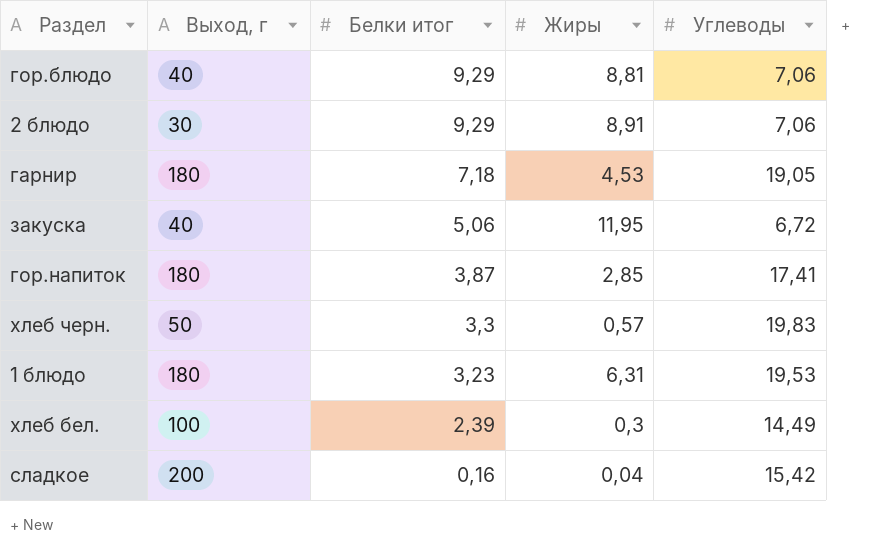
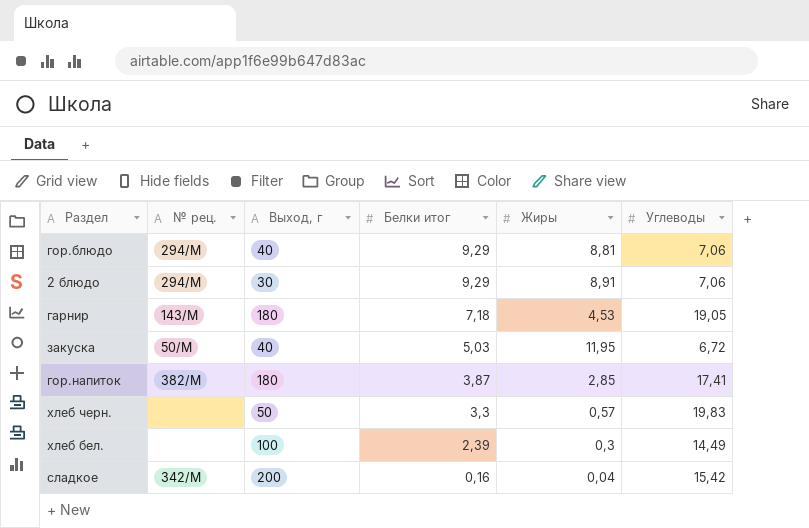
column № рец. | position: none -> 2
row 1 блюдо: 180 | 3,23 | 6,31 | 19,53 -> none
закуска | Белки итог: 5,06 -> 5,03

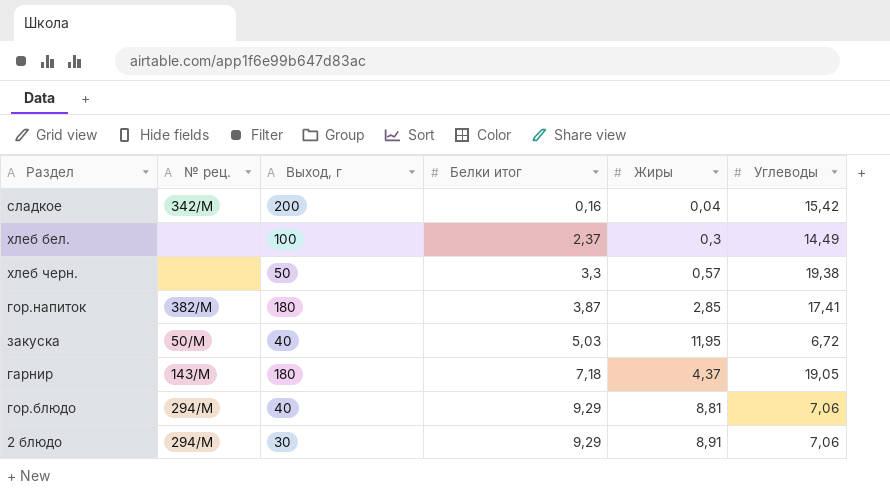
row order: Белки итог descending -> Белки итог ascending
хлеб бел. | Белки итог: 2,39 -> 2,37
хлеб черн. | Углеводы: 19,83 -> 19,38
гарнир | Жиры: 4,53 -> 4,37

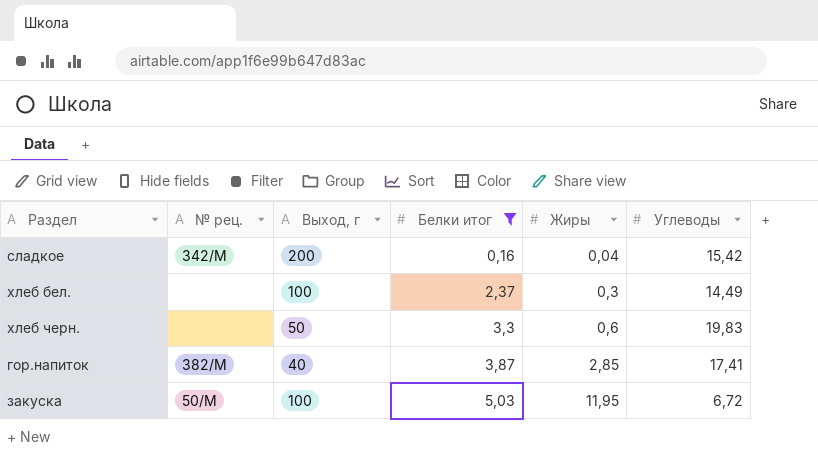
filter: none -> Белки итог <= 5,03
хлеб черн. | Жиры: 0,57 -> 0,6
хлеб черн. | Углеводы: 19,38 -> 19,83
гор.напиток | Выход, г: 180 -> 40
закуска | Выход, г: 40 -> 100

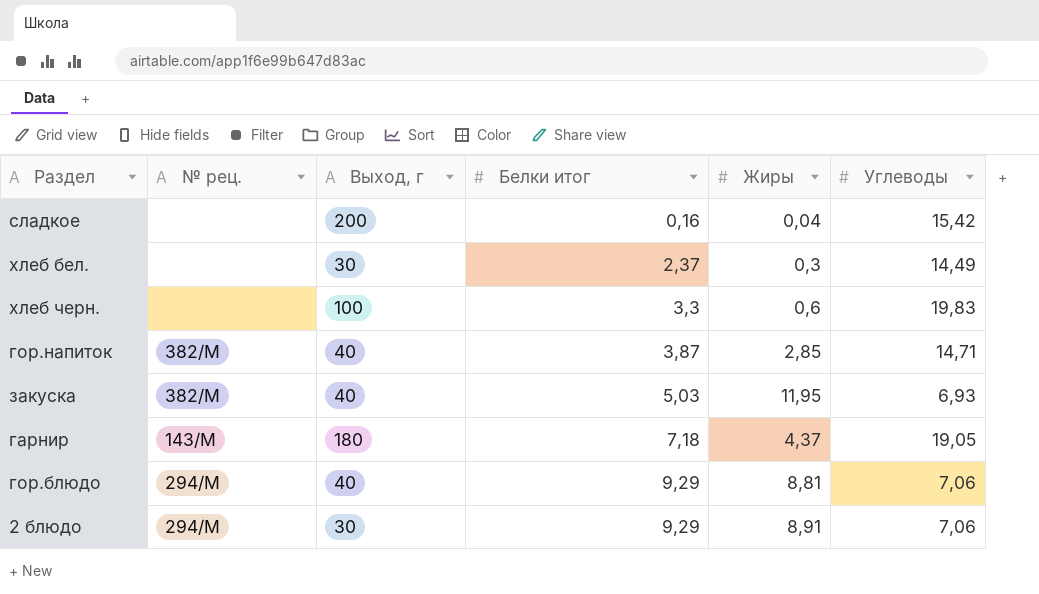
filter: Белки итог <= 5,03 -> none
сладкое | № рец.: 342/М -> none
хлеб бел. | Выход, г: 100 -> 30
хлеб черн. | Выход, г: 50 -> 100
гор.напиток | Углеводы: 17,41 -> 14,71
закуска | № рец.: 50/М -> 382/М
закуска | Выход, г: 100 -> 40
закуска | Углеводы: 6,72 -> 6,93

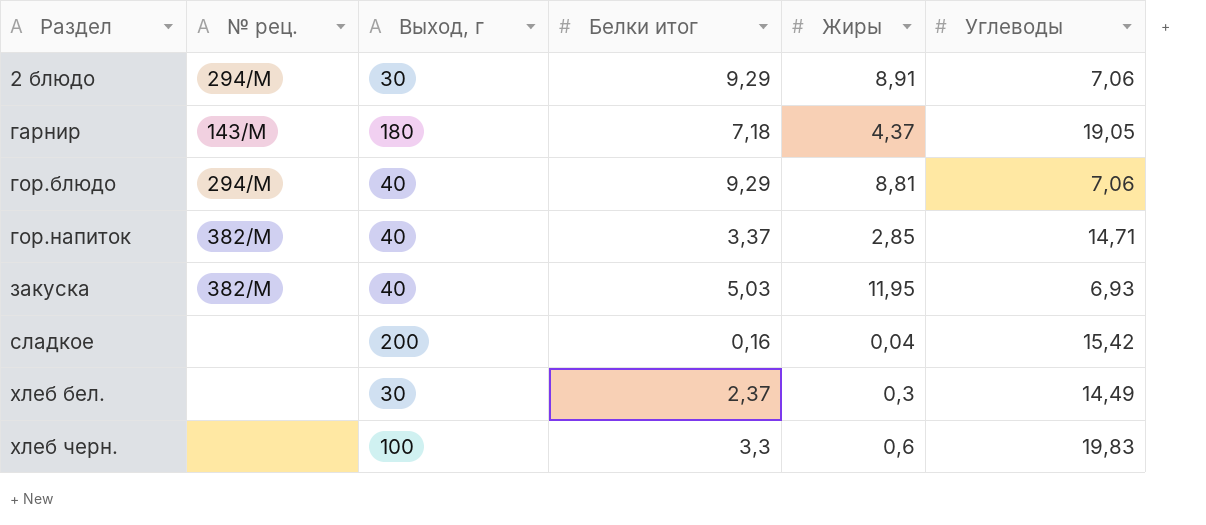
row order: Белки итог ascending -> Раздел ascending
гор.напиток | Белки итог: 3,87 -> 3,37

